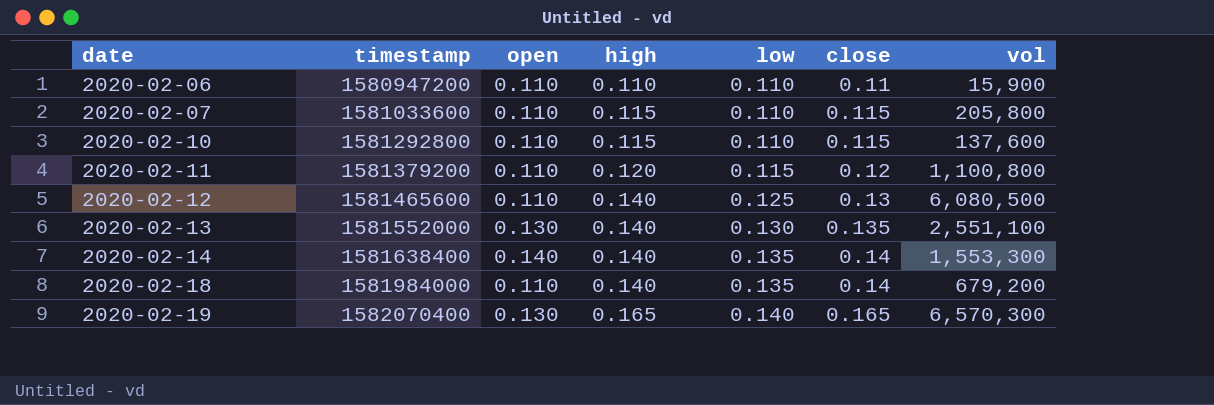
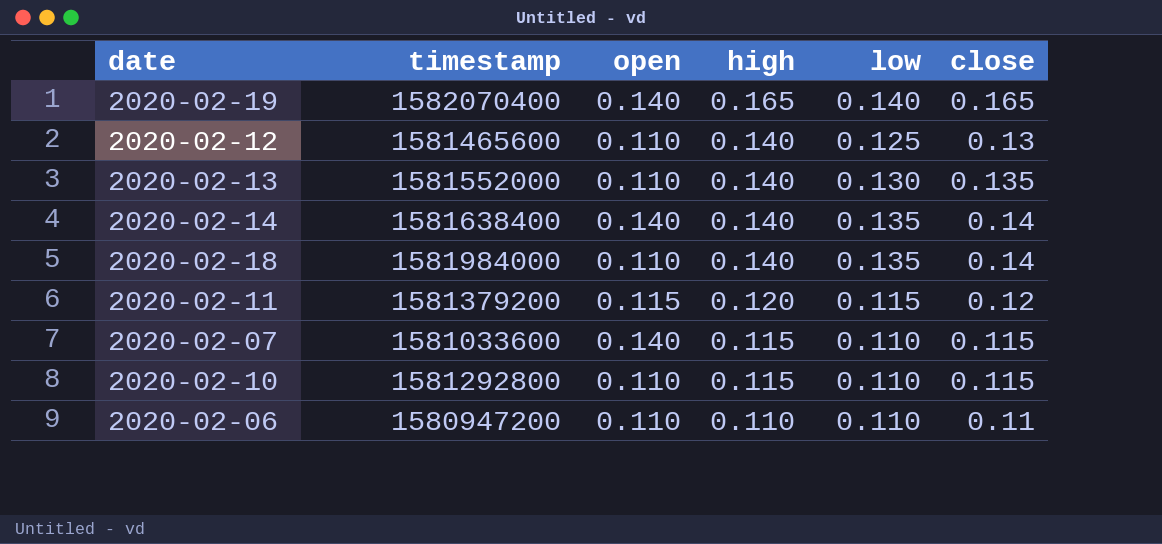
row order: date ascending -> high descending
column vol | position: 7 -> none
2020-02-19 | open: 0.130 -> 0.140
2020-02-13 | open: 0.130 -> 0.110
2020-02-11 | open: 0.110 -> 0.115
2020-02-07 | open: 0.110 -> 0.140

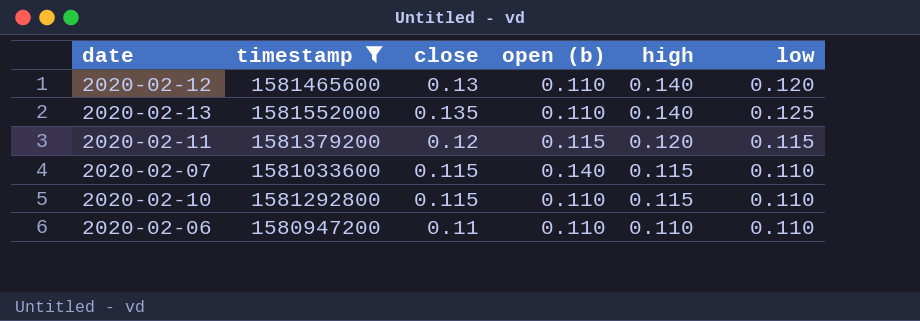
filter: none -> timestamp <= 1581552000
column close | position: 6 -> 3
column name: open -> open (b)
2020-02-12 | low: 0.125 -> 0.120
2020-02-13 | low: 0.130 -> 0.125

